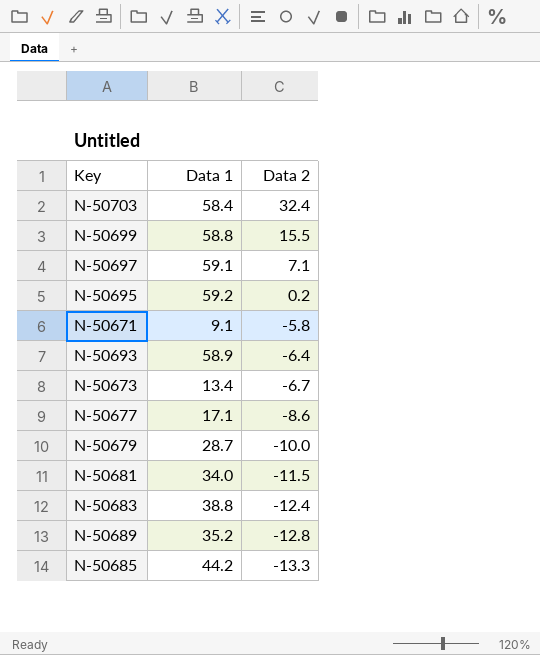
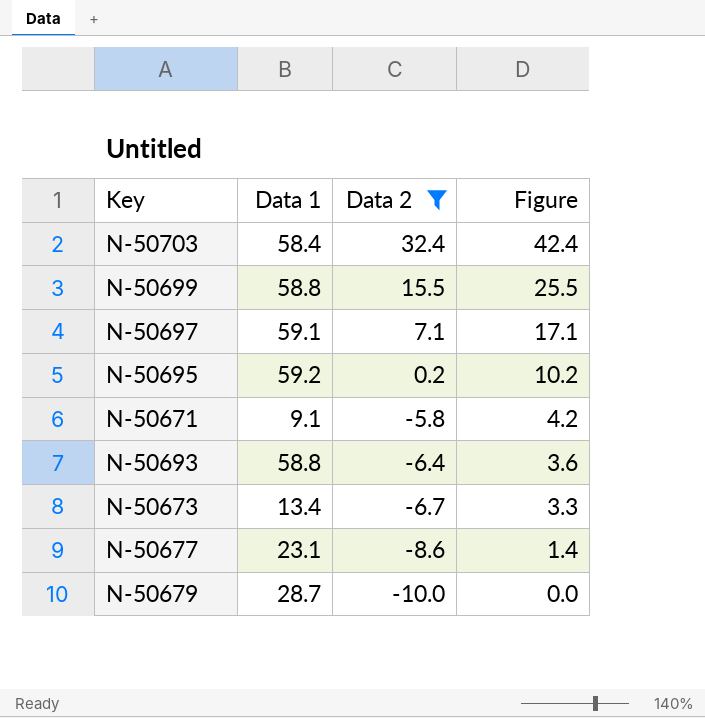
filter: none -> Data 2 >= -10.0
column Figure | formula: none -> [Data 2] + 10
N-50693 | Data 1: 58.9 -> 58.8
N-50677 | Data 1: 17.1 -> 23.1

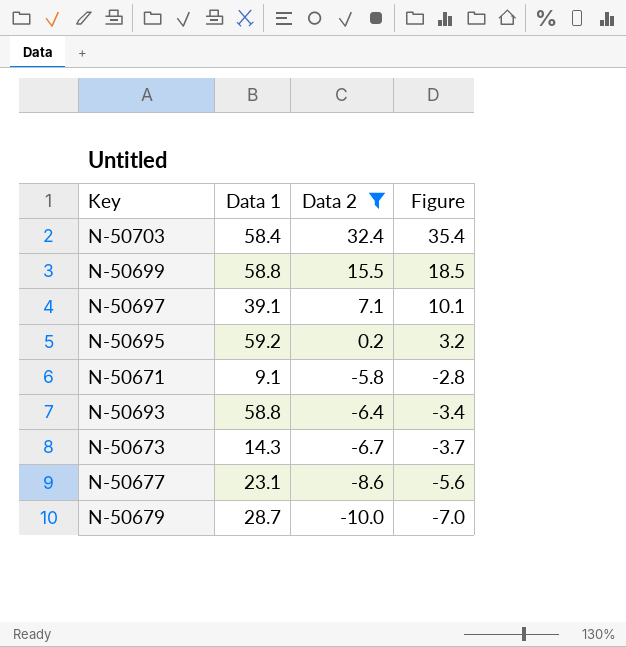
column Figure | formula: [Data 2] + 10 -> [Data 2] + 3
N-50697 | Data 1: 59.1 -> 39.1
N-50673 | Data 1: 13.4 -> 14.3

